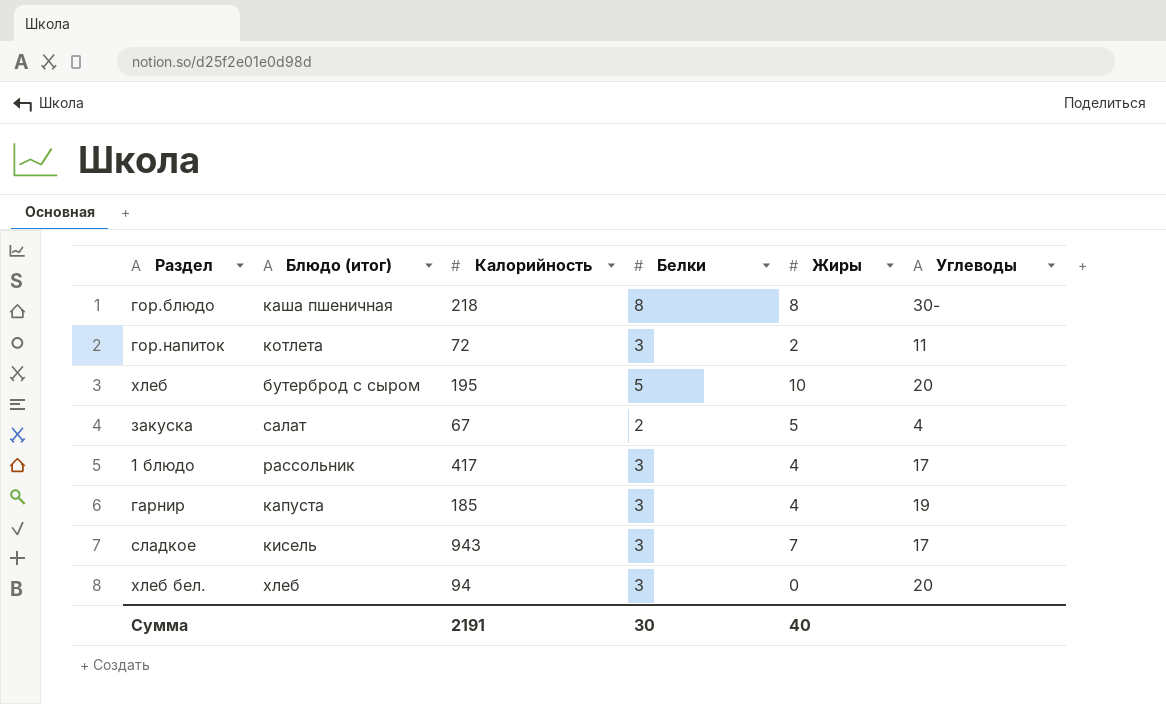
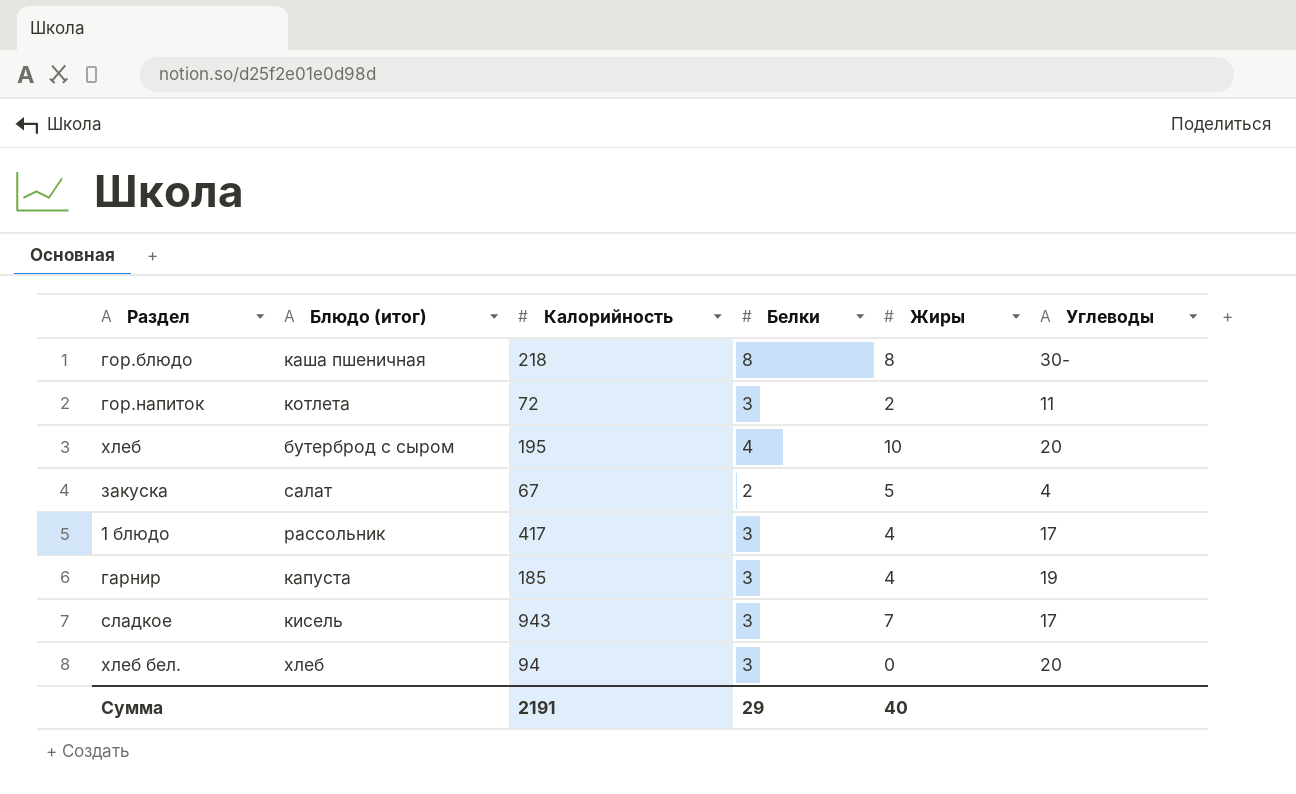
хлеб | Белки: 5 -> 4
Сумма | Белки: 30 -> 29

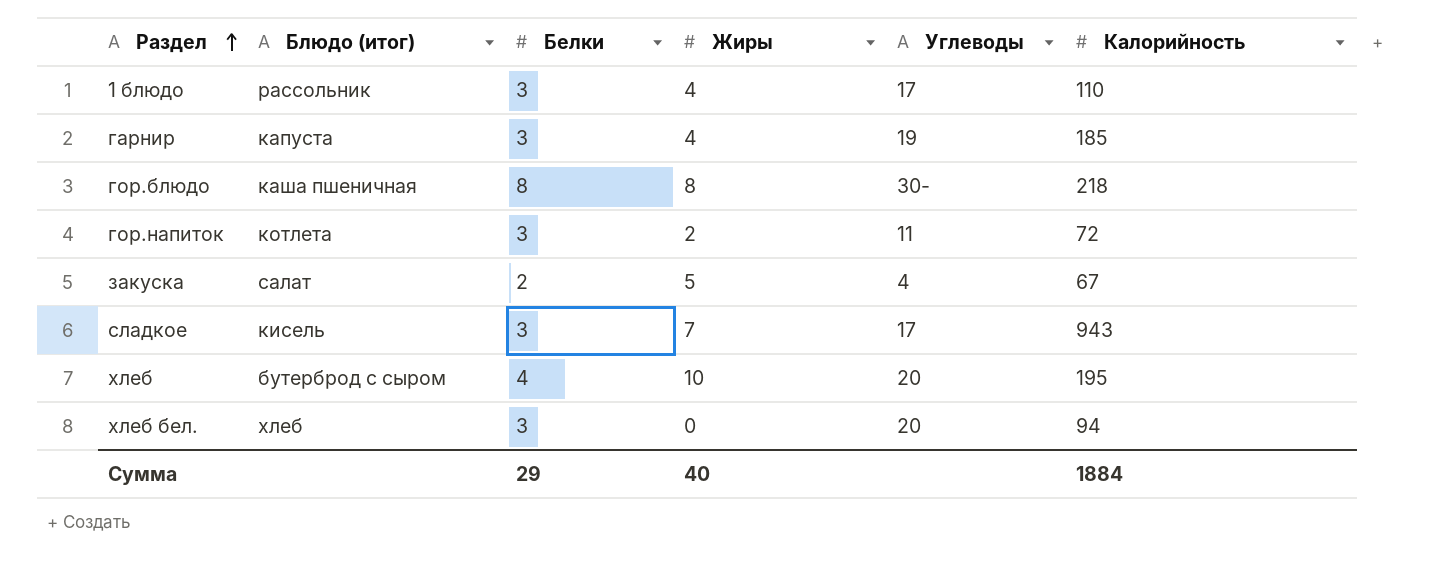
row order: none -> Раздел ascending
column Калорийность | position: 3 -> 6
1 блюдо | Калорийность: 417 -> 110
Сумма | Калорийность: 2191 -> 1884

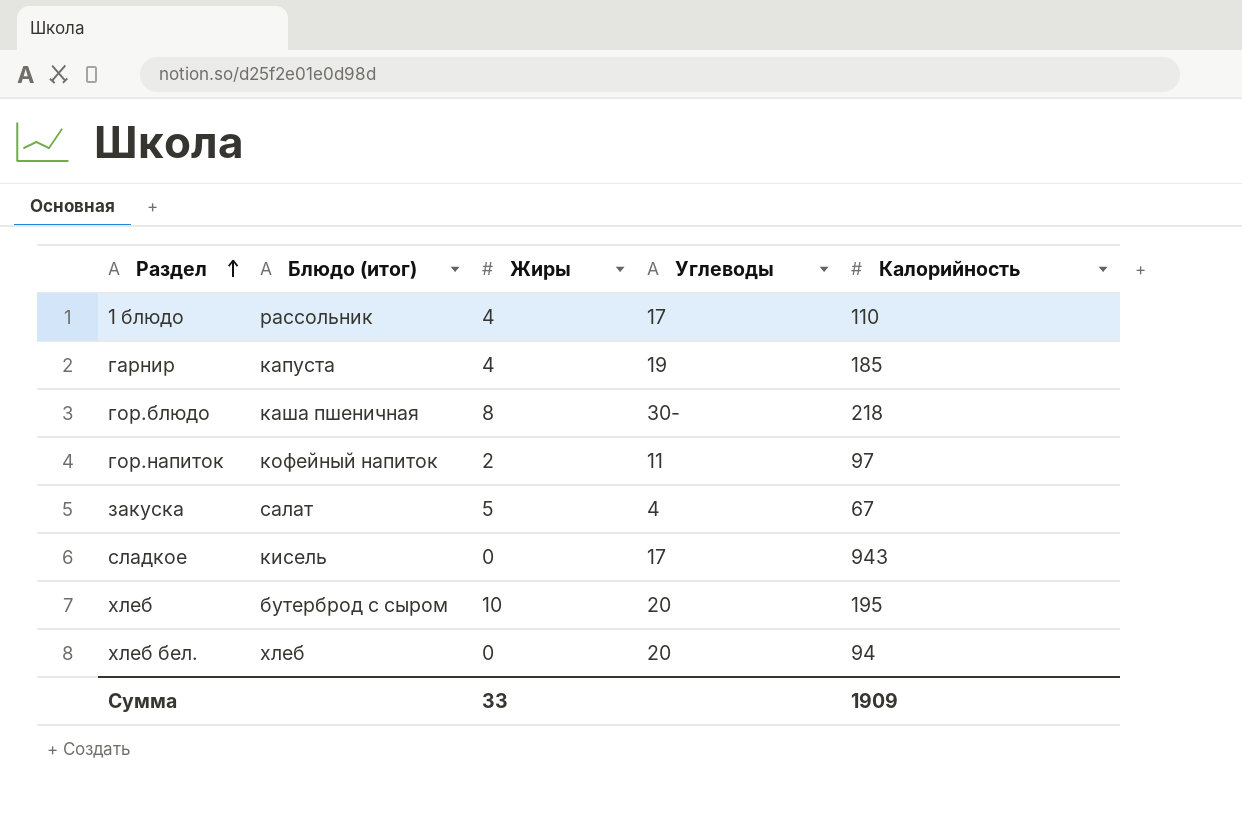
column Белки | position: 3 -> none
гор.напиток | Блюдо (итог): котлета -> кофейный напиток
гор.напиток | Калорийность: 72 -> 97
сладкое | Жиры: 7 -> 0
Сумма | Жиры: 40 -> 33
Сумма | Калорийность: 1884 -> 1909

